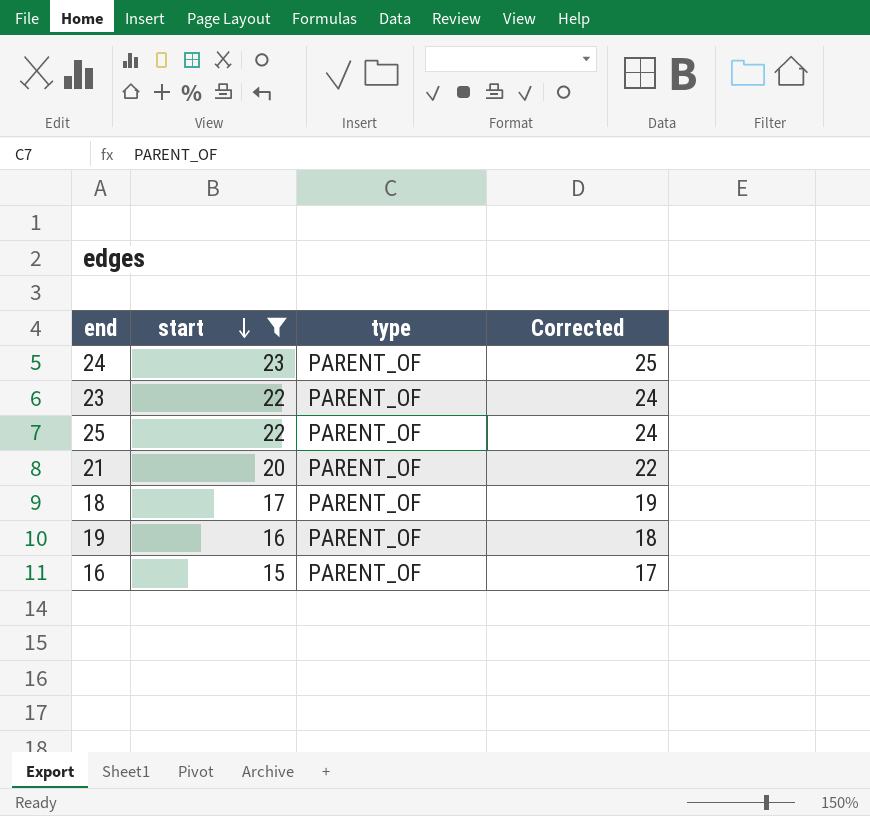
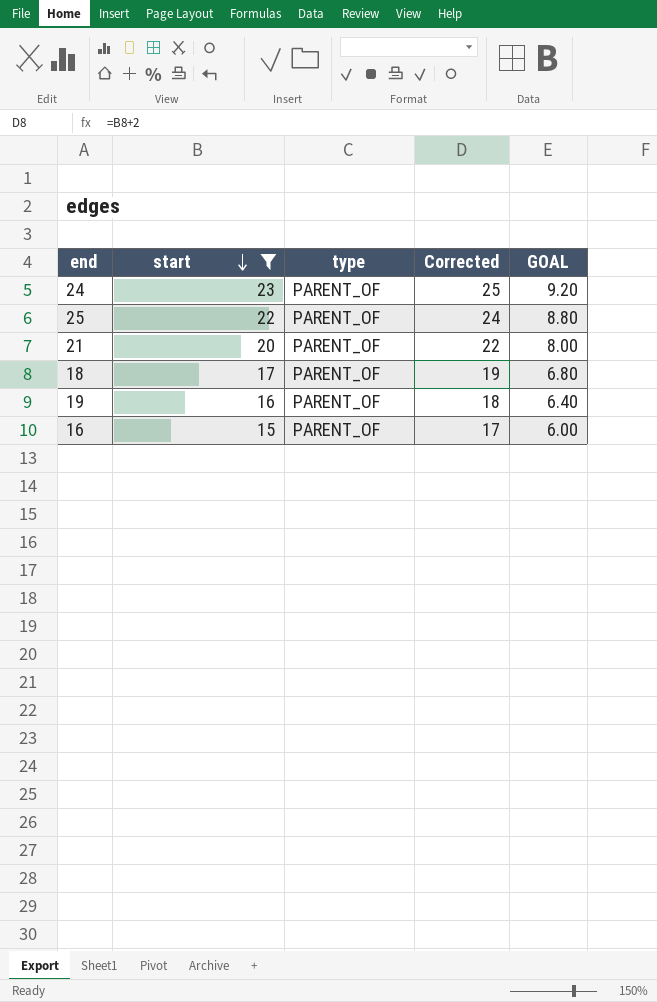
column GOAL | formula: none -> [start] * 0.4
row 23: 22 | PARENT_OF | 24 -> none

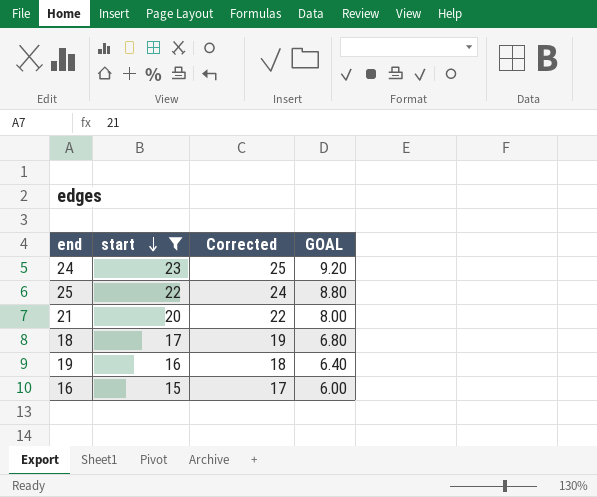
column type | position: 3 -> none

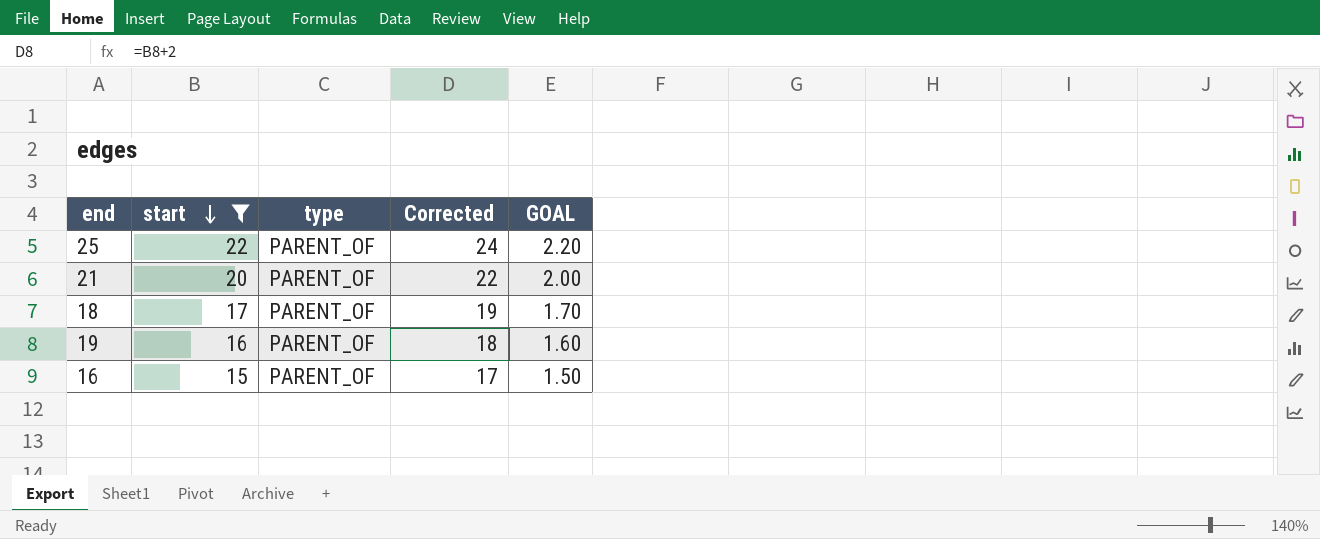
column type | position: none -> 3
column GOAL | formula: [start] * 0.4 -> [start] * 0.1
row 24: 23 | 25 | 9.20 -> none

